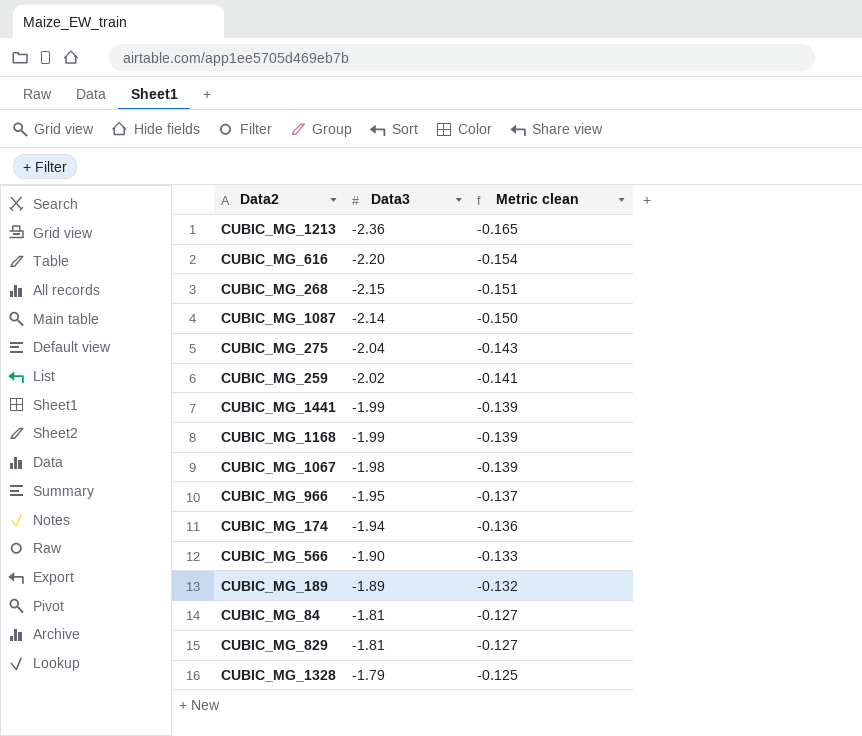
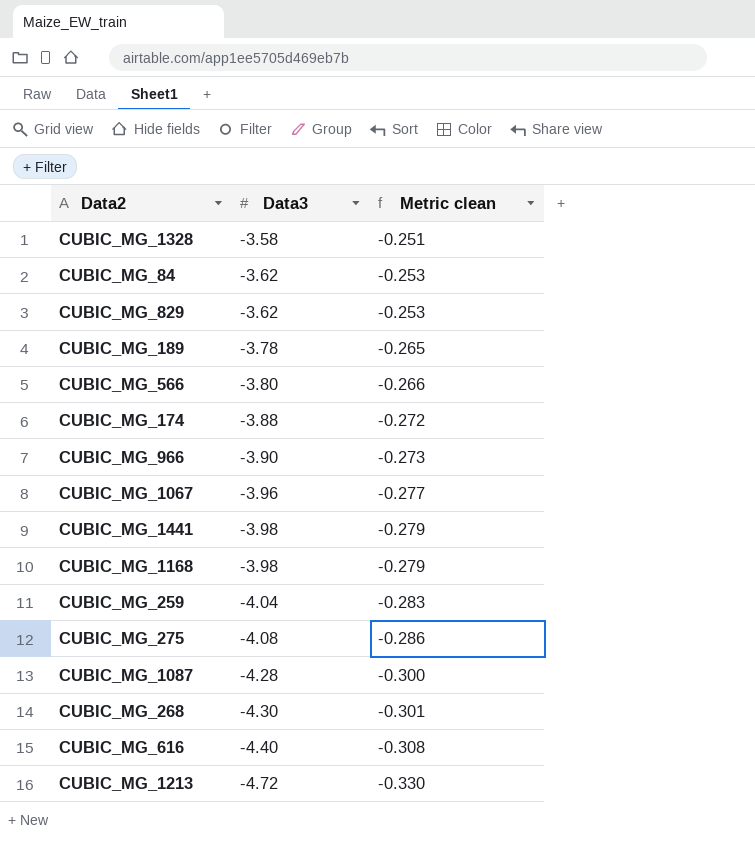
row order: Data3 ascending -> Data3 descending
CUBIC_MG_1328 | Data3: -1.79 -> -3.58
CUBIC_MG_1328 | Metric clean: -0.125 -> -0.251
CUBIC_MG_84 | Data3: -1.81 -> -3.62
CUBIC_MG_84 | Metric clean: -0.127 -> -0.253
CUBIC_MG_829 | Data3: -1.81 -> -3.62
CUBIC_MG_829 | Metric clean: -0.127 -> -0.253
CUBIC_MG_189 | Data3: -1.89 -> -3.78
CUBIC_MG_189 | Metric clean: -0.132 -> -0.265
CUBIC_MG_566 | Data3: -1.90 -> -3.80
CUBIC_MG_566 | Metric clean: -0.133 -> -0.266
CUBIC_MG_174 | Data3: -1.94 -> -3.88
CUBIC_MG_174 | Metric clean: -0.136 -> -0.272
CUBIC_MG_966 | Data3: -1.95 -> -3.90
CUBIC_MG_966 | Metric clean: -0.137 -> -0.273
CUBIC_MG_1067 | Data3: -1.98 -> -3.96
CUBIC_MG_1067 | Metric clean: -0.139 -> -0.277
CUBIC_MG_1441 | Data3: -1.99 -> -3.98
CUBIC_MG_1441 | Metric clean: -0.139 -> -0.279
CUBIC_MG_1168 | Data3: -1.99 -> -3.98
CUBIC_MG_1168 | Metric clean: -0.139 -> -0.279
CUBIC_MG_259 | Data3: -2.02 -> -4.04
CUBIC_MG_259 | Metric clean: -0.141 -> -0.283
CUBIC_MG_275 | Data3: -2.04 -> -4.08
CUBIC_MG_275 | Metric clean: -0.143 -> -0.286
CUBIC_MG_1087 | Data3: -2.14 -> -4.28
CUBIC_MG_1087 | Metric clean: -0.150 -> -0.300
CUBIC_MG_268 | Data3: -2.15 -> -4.30
CUBIC_MG_268 | Metric clean: -0.151 -> -0.301
CUBIC_MG_616 | Data3: -2.20 -> -4.40
CUBIC_MG_616 | Metric clean: -0.154 -> -0.308
CUBIC_MG_1213 | Data3: -2.36 -> -4.72
CUBIC_MG_1213 | Metric clean: -0.165 -> -0.330

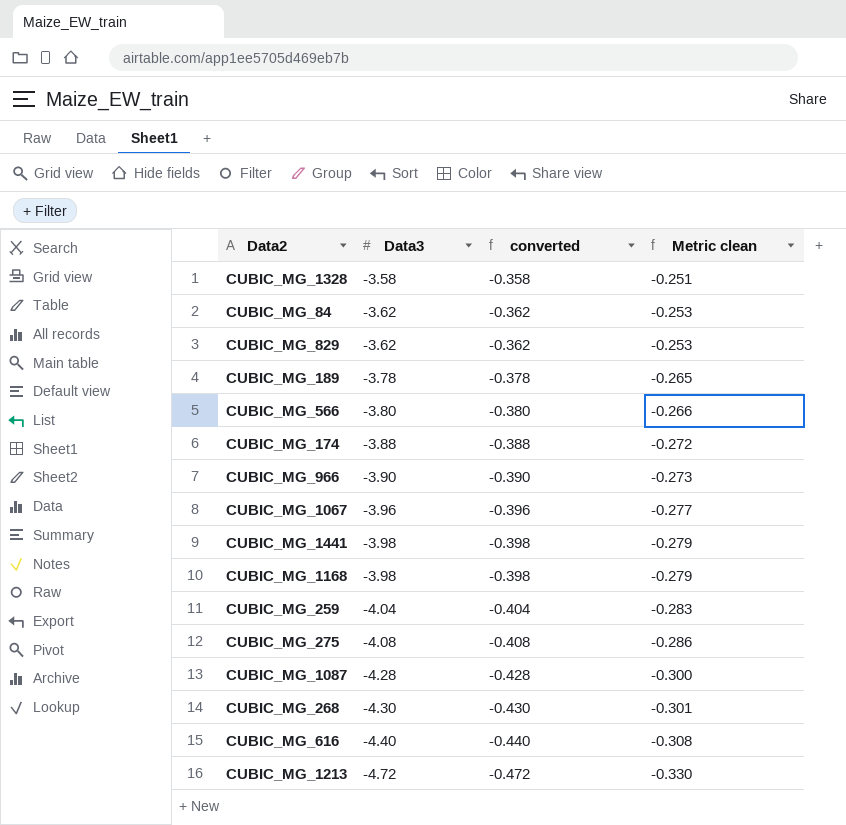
column converted | formula: none -> [Data3] * 0.1

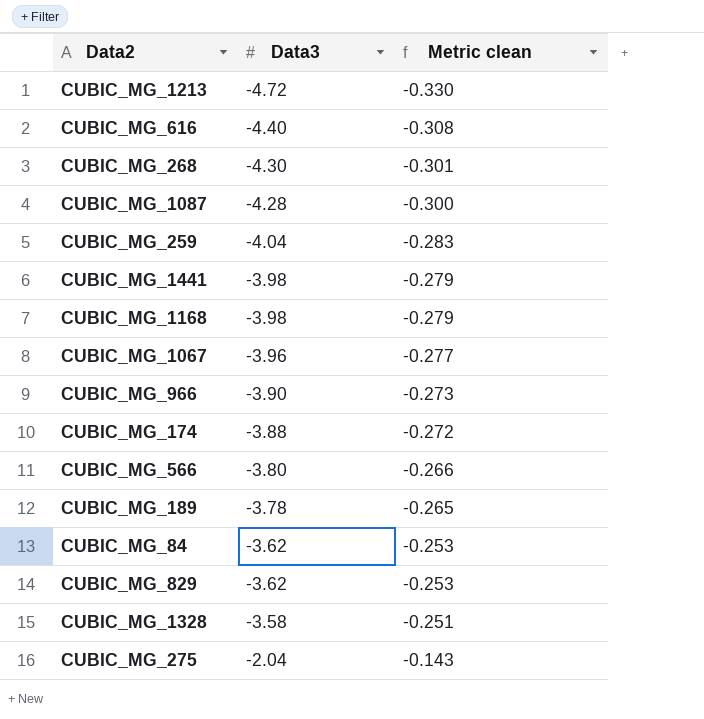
row order: Data3 descending -> Data3 ascending
column converted | formula: [Data3] * 0.1 -> none
CUBIC_MG_275 | Data3: -4.08 -> -2.04
CUBIC_MG_275 | Metric clean: -0.286 -> -0.143

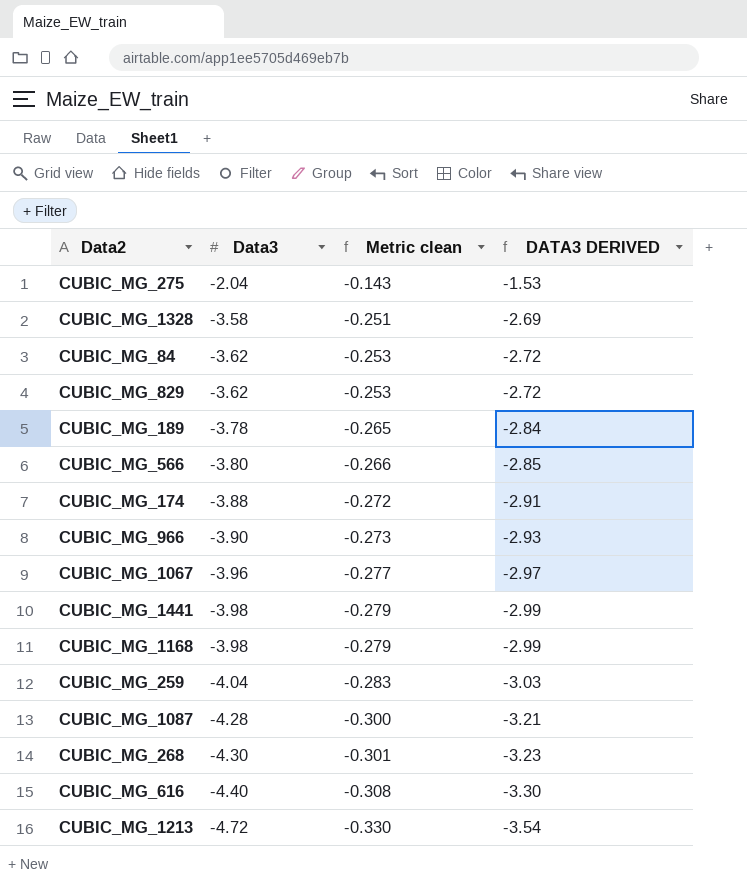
row order: Data3 ascending -> Data3 descending
column DATA3 DERIVED | formula: none -> [Data3] * 0.75

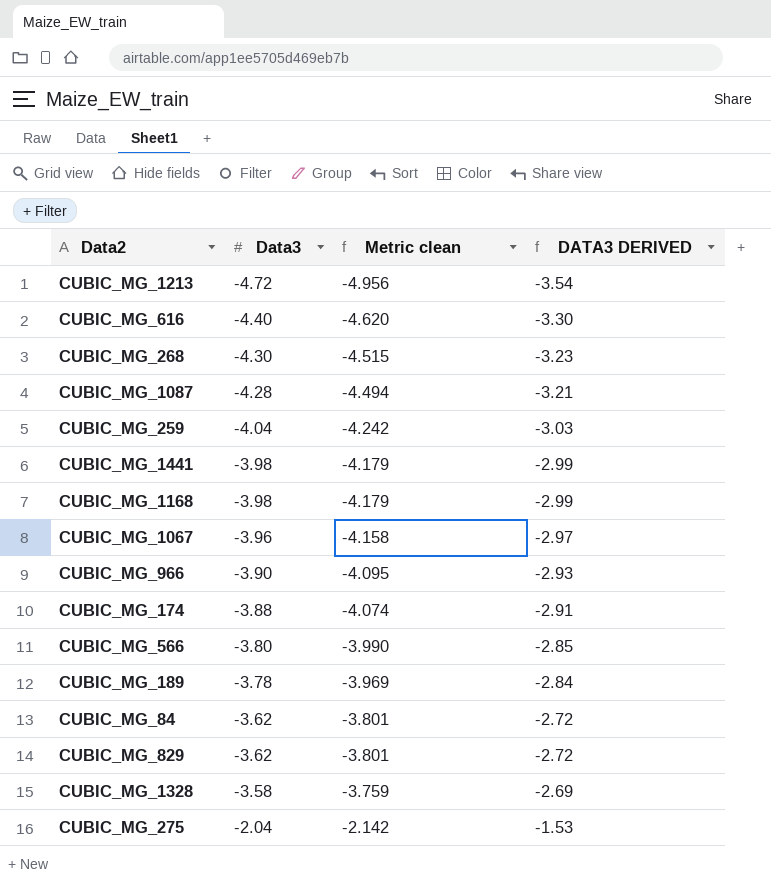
row order: Data3 descending -> Data3 ascending
column Metric clean | formula: [Data3] * 0.07 -> [Data3] * 1.05

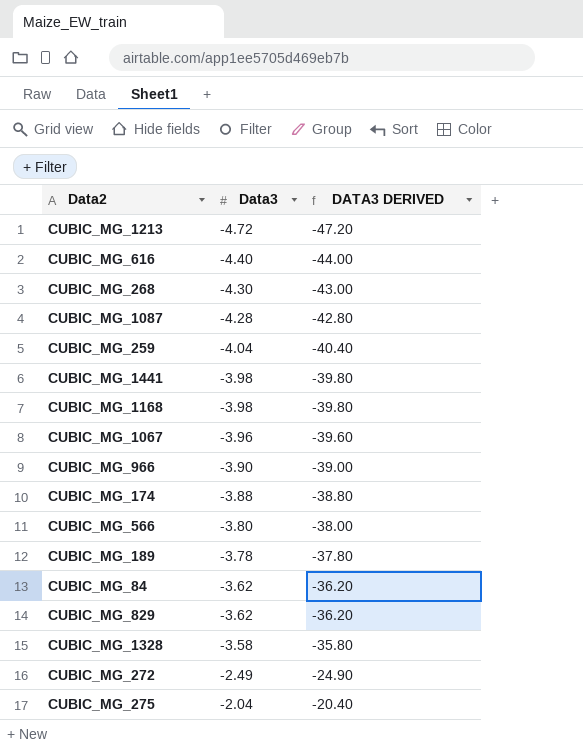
column Metric clean | formula: [Data3] * 1.05 -> none
column DATA3 DERIVED | formula: [Data3] * 0.75 -> [Data3] * 10
row CUBIC_MG_272: none -> -2.49 | -24.90

